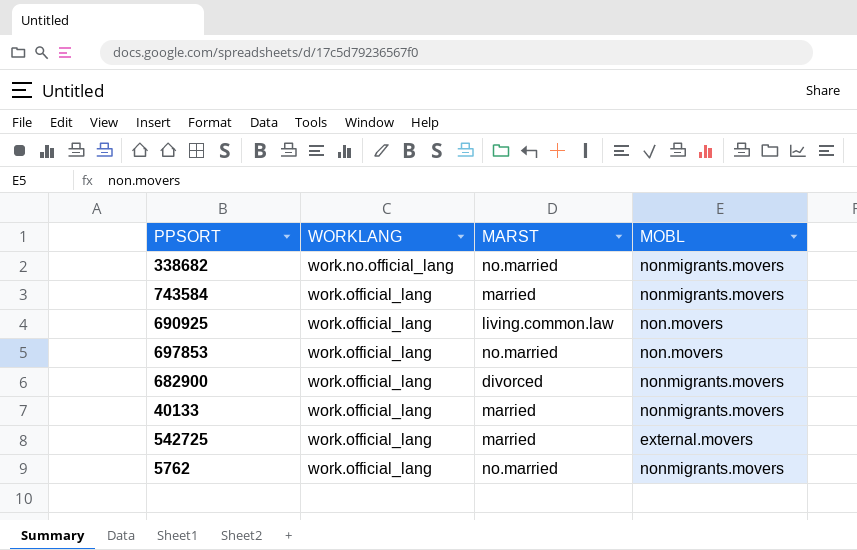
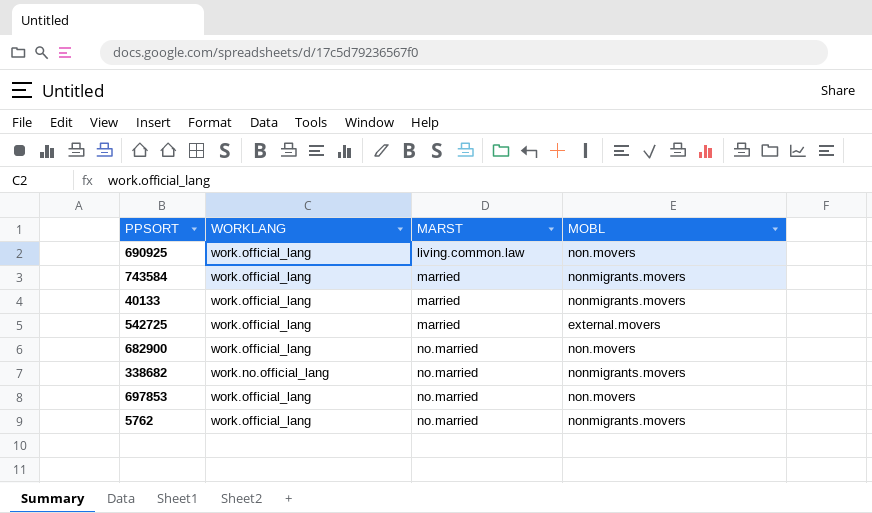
row order: WORKLANG ascending -> MARST ascending
682900 | MARST: divorced -> no.married
682900 | MOBL: nonmigrants.movers -> non.movers

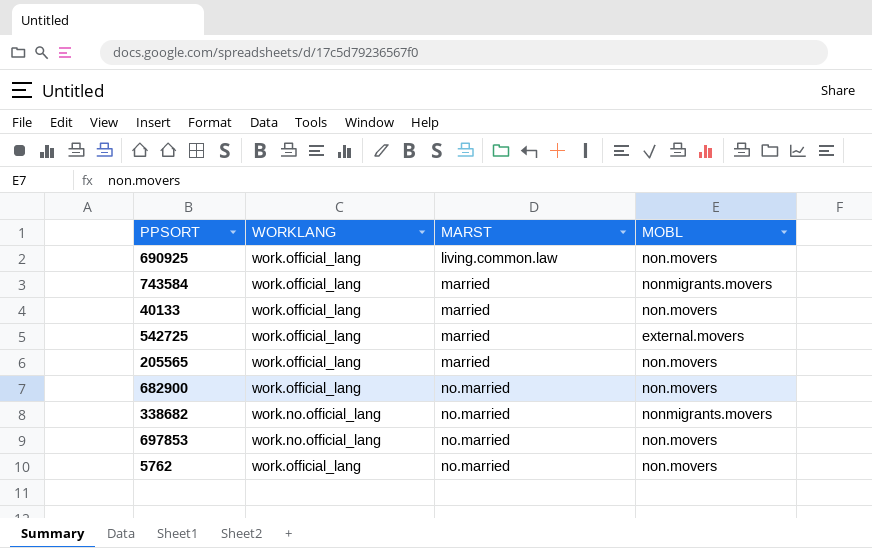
40133 | MOBL: nonmigrants.movers -> non.movers
row 205565: none -> work.official_lang | married | non.movers
697853 | WORKLANG: work.official_lang -> work.no.official_lang
5762 | MOBL: nonmigrants.movers -> non.movers

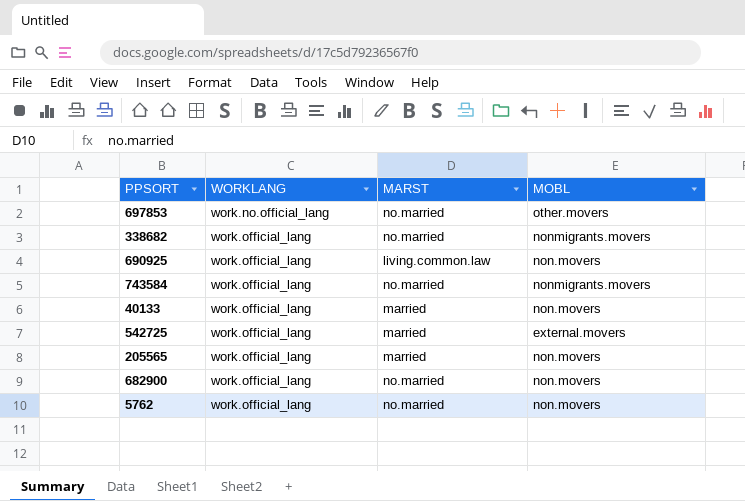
row order: MARST ascending -> WORKLANG ascending
697853 | MOBL: non.movers -> other.movers
338682 | WORKLANG: work.no.official_lang -> work.official_lang
743584 | MARST: married -> no.married

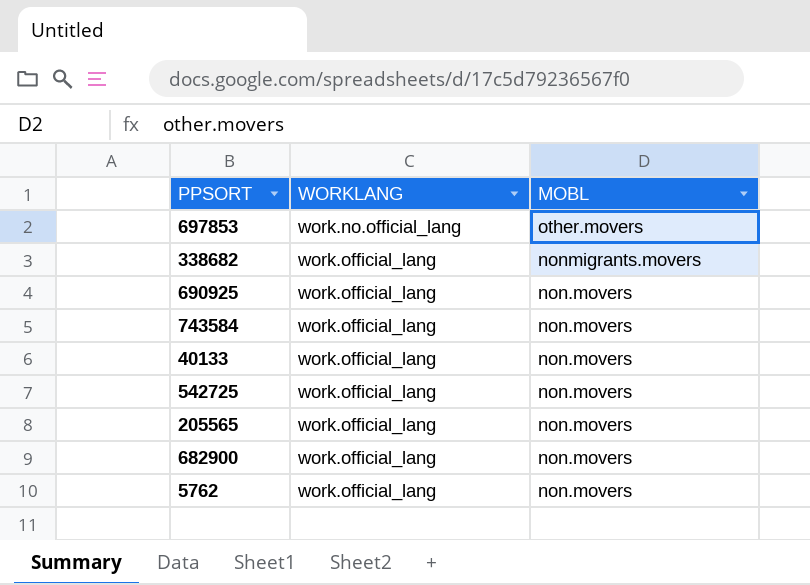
column MARST | position: 3 -> none
743584 | MOBL: nonmigrants.movers -> non.movers
542725 | MOBL: external.movers -> non.movers

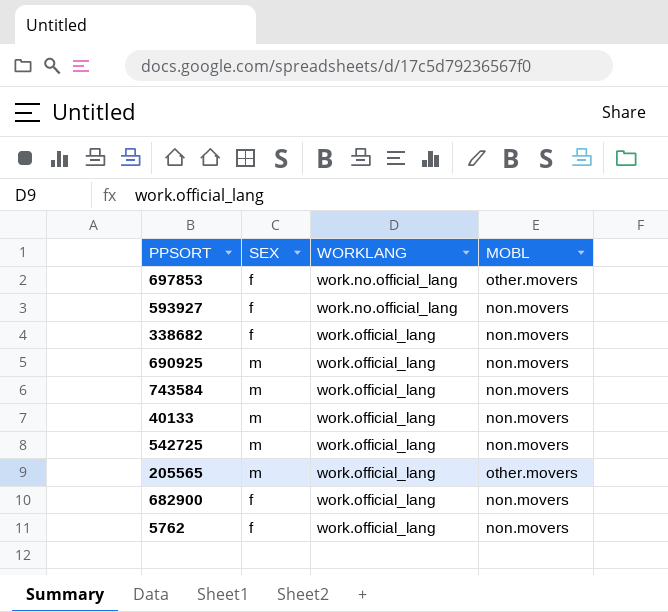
column SEX | position: none -> 2
row 593927: none -> f | work.no.official_lang | non.movers
338682 | MOBL: nonmigrants.movers -> non.movers
205565 | MOBL: non.movers -> other.movers

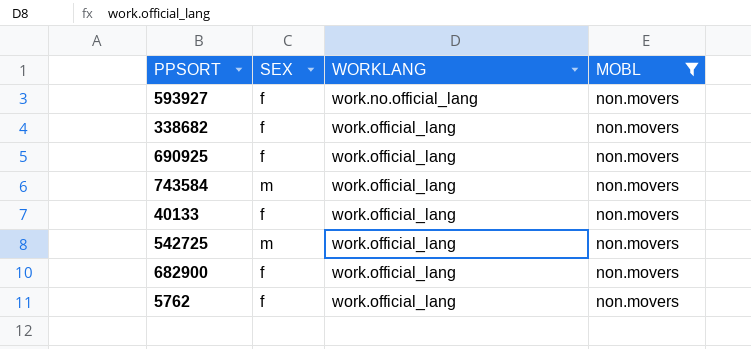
filter: none -> MOBL = non.movers
690925 | SEX: m -> f
40133 | SEX: m -> f

